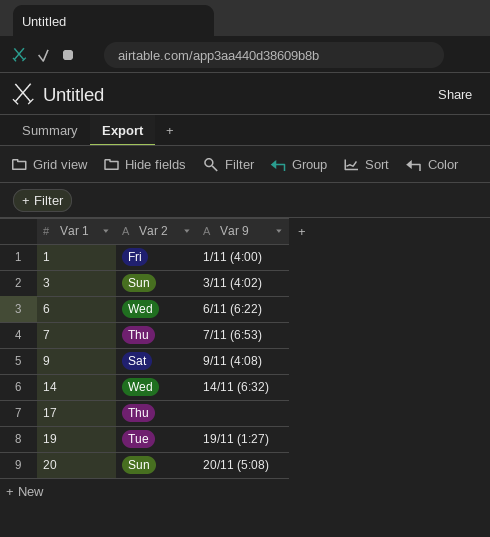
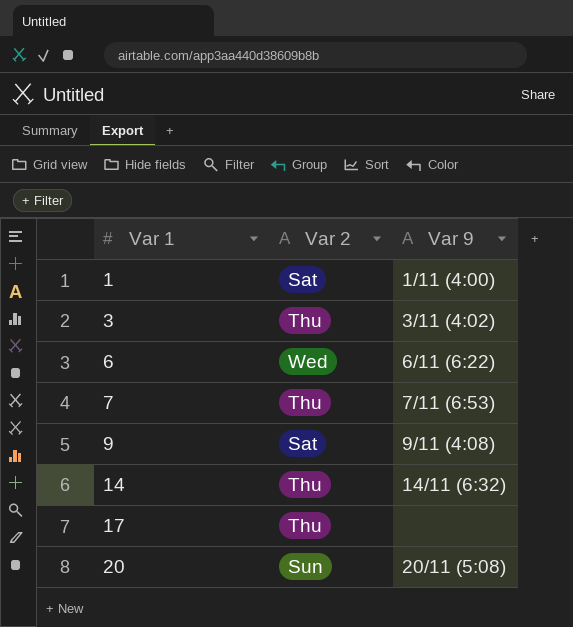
row 19: Tue | 19/11 (1:27) -> none
1 | Var 2: Fri -> Sat
3 | Var 2: Sun -> Thu
14 | Var 2: Wed -> Thu

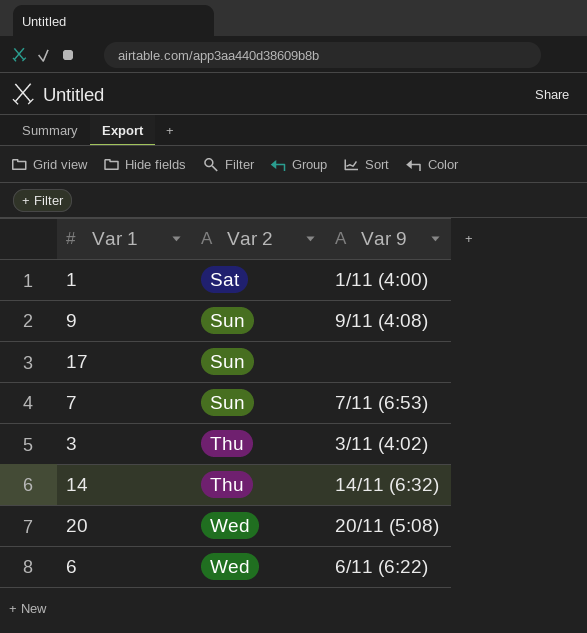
row order: Var 1 ascending -> Var 2 ascending
9 | Var 2: Sat -> Sun
17 | Var 2: Thu -> Sun
7 | Var 2: Thu -> Sun
20 | Var 2: Sun -> Wed

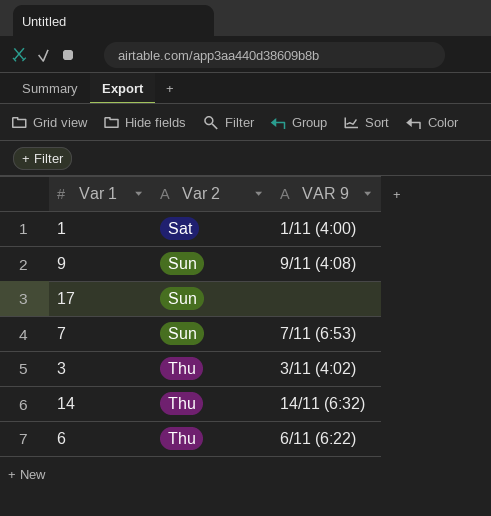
column name: Var 9 -> VAR 9
row 20: Wed | 20/11 (5:08) -> none
6 | Var 2: Wed -> Thu

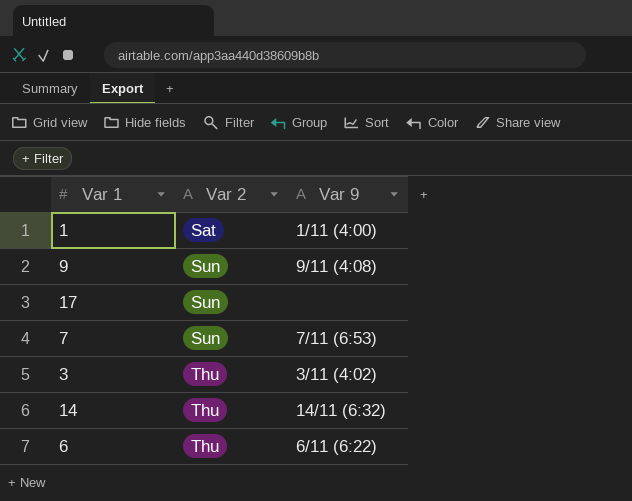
column name: VAR 9 -> Var 9

